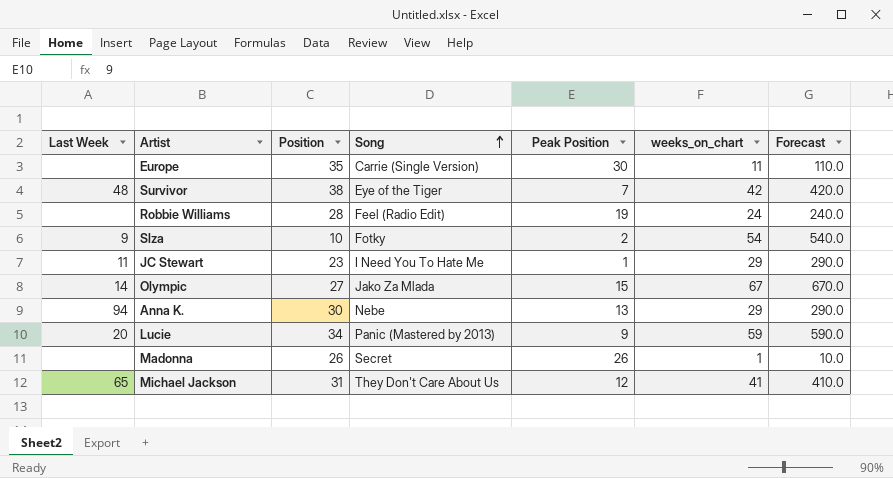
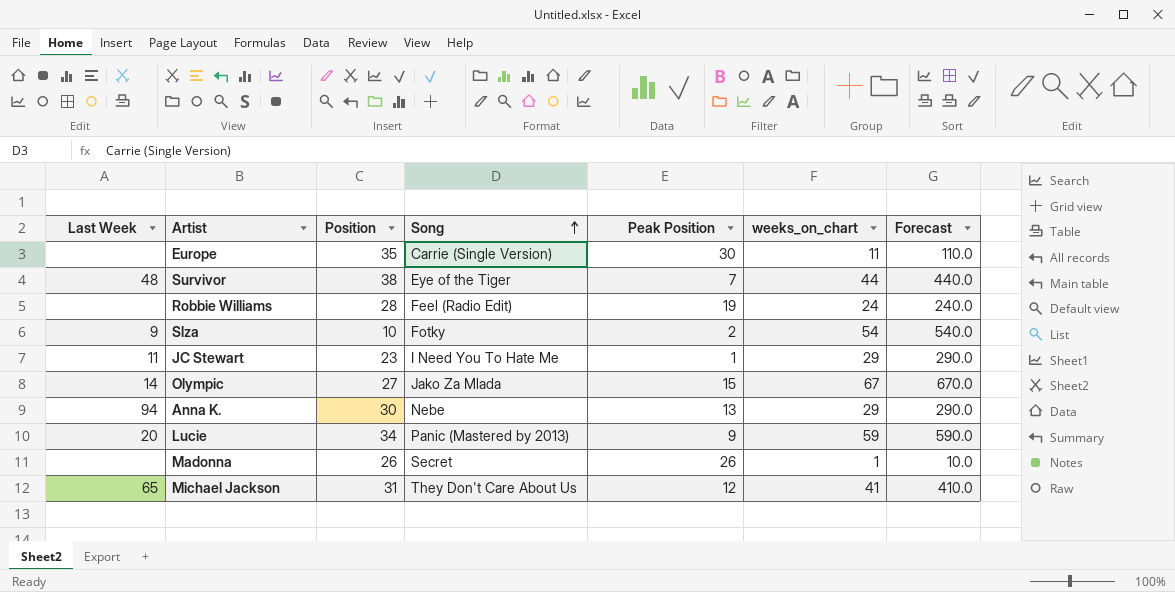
Survivor | weeks_on_chart: 42 -> 44
Survivor | Forecast: 420.0 -> 440.0

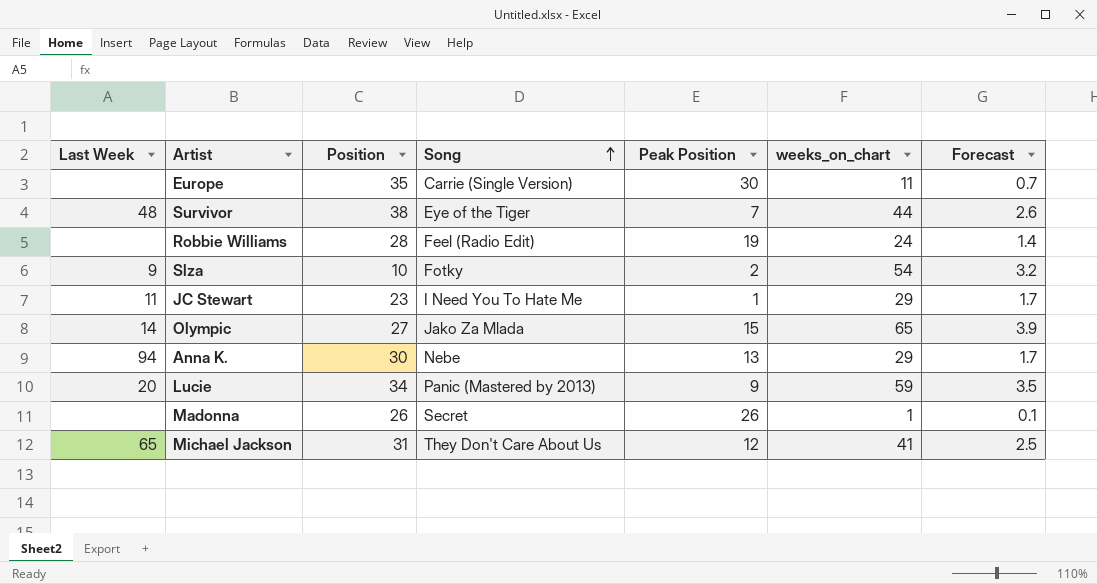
column Forecast | formula: [weeks_on_chart] * 10 -> [weeks_on_chart] * 0.06
Olympic | weeks_on_chart: 67 -> 65

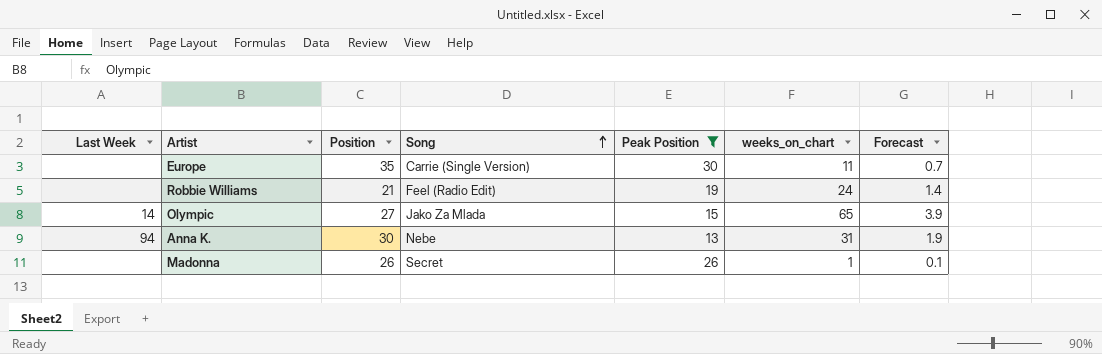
filter: none -> Peak Position >= 13
Robbie Williams | Position: 28 -> 21
Anna K. | weeks_on_chart: 29 -> 31
Anna K. | Forecast: 1.7 -> 1.9

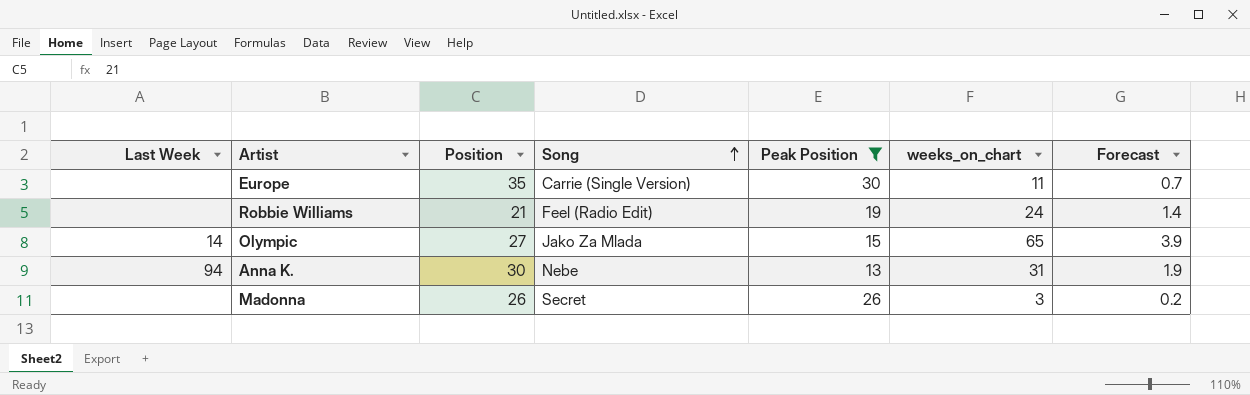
Madonna | weeks_on_chart: 1 -> 3
Madonna | Forecast: 0.1 -> 0.2

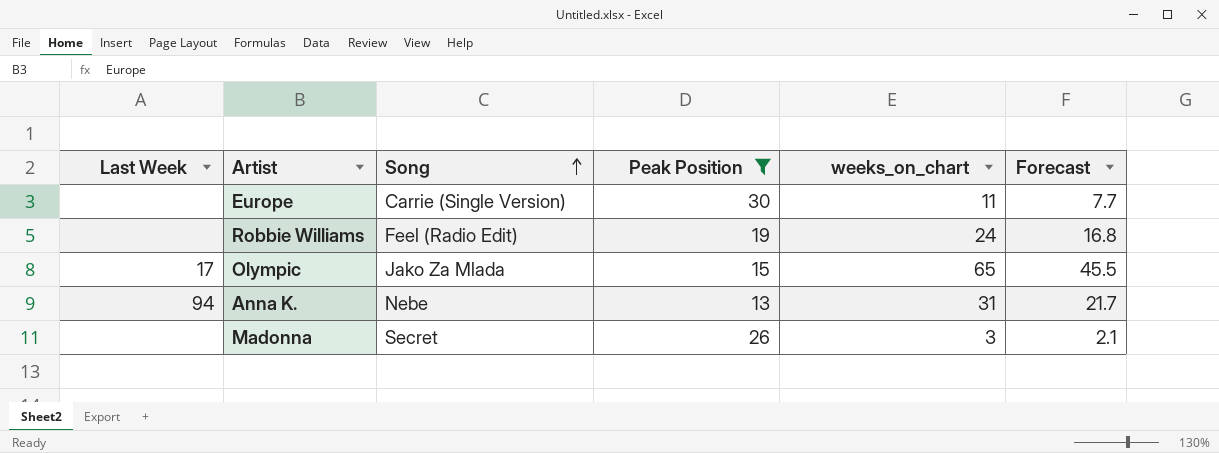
column Position | position: 3 -> none
column Forecast | formula: [weeks_on_chart] * 0.06 -> [weeks_on_chart] * 0.7
Olympic | Last Week: 14 -> 17

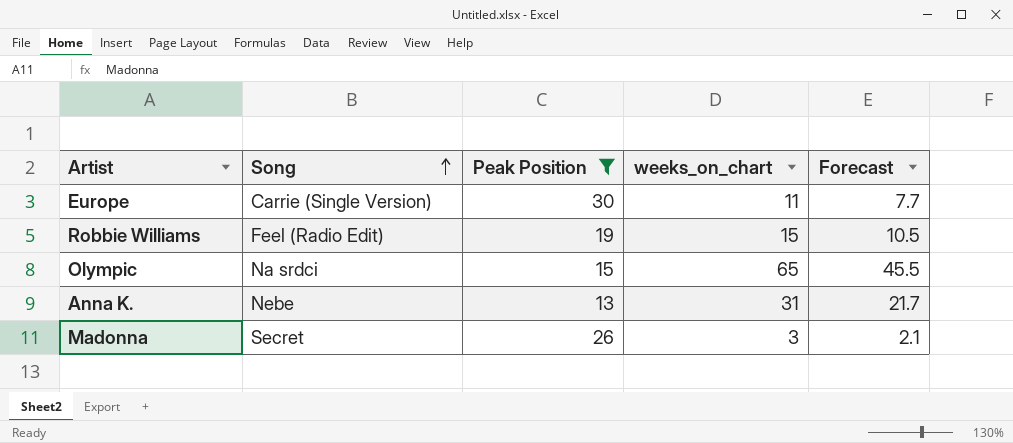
column Last Week | position: 1 -> none
Robbie Williams | weeks_on_chart: 24 -> 15
Robbie Williams | Forecast: 16.8 -> 10.5
Olympic | Song: Jako Za Mlada -> Na srdci

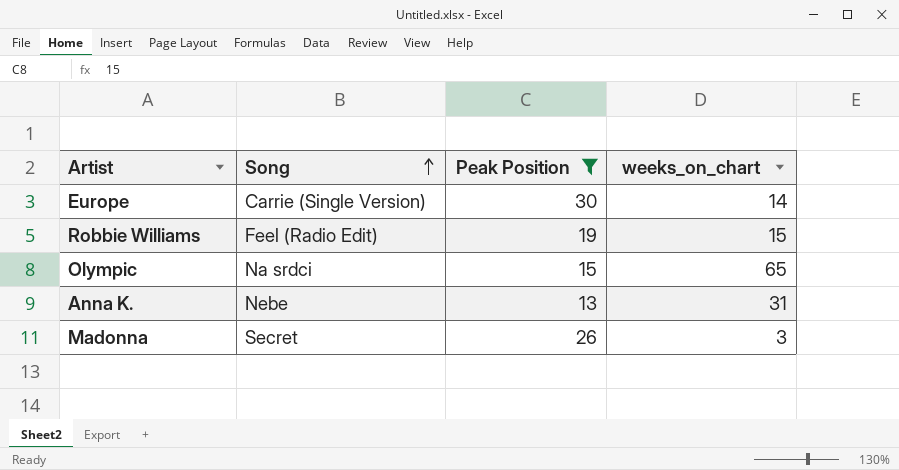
column Forecast | formula: [weeks_on_chart] * 0.7 -> none
Europe | weeks_on_chart: 11 -> 14

